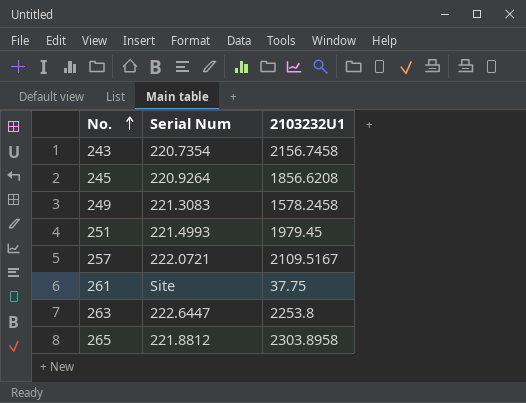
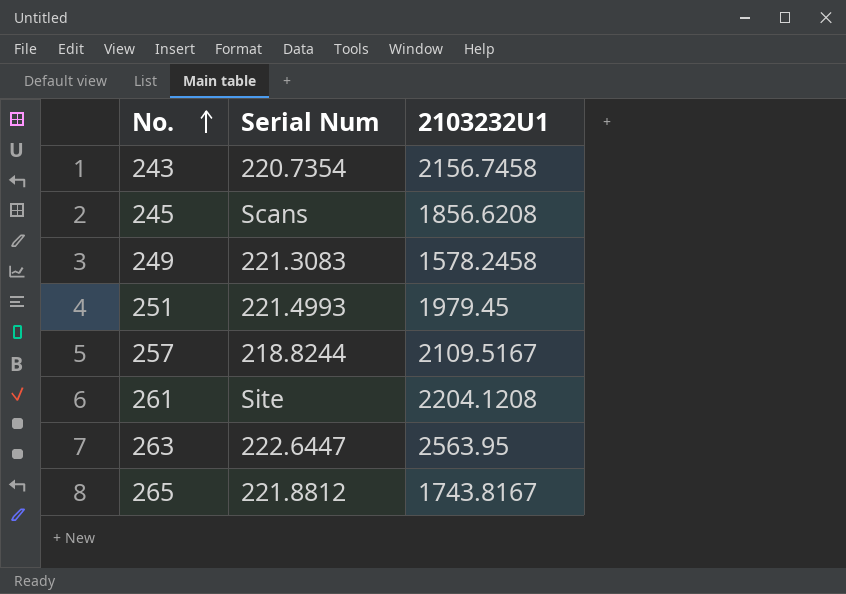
245 | Serial Num: 220.9264 -> Scans
257 | Serial Num: 222.0721 -> 218.8244
261 | 2103232U1: 37.75 -> 2204.1208
263 | 2103232U1: 2253.8 -> 2563.95
265 | 2103232U1: 2303.8958 -> 1743.8167

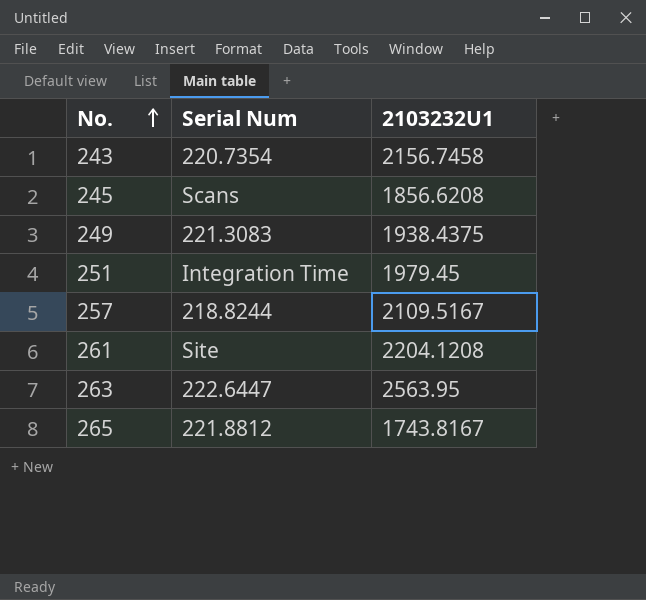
249 | 2103232U1: 1578.2458 -> 1938.4375
251 | Serial Num: 221.4993 -> Integration Time

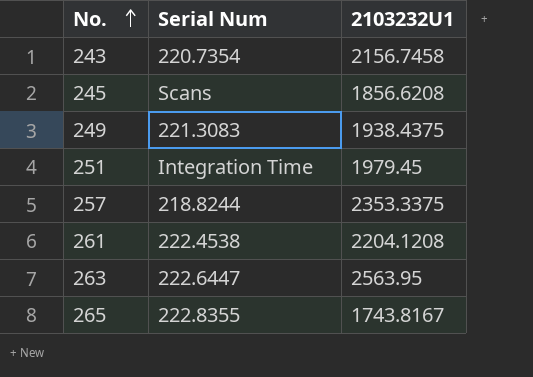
257 | 2103232U1: 2109.5167 -> 2353.3375
261 | Serial Num: Site -> 222.4538
265 | Serial Num: 221.8812 -> 222.8355

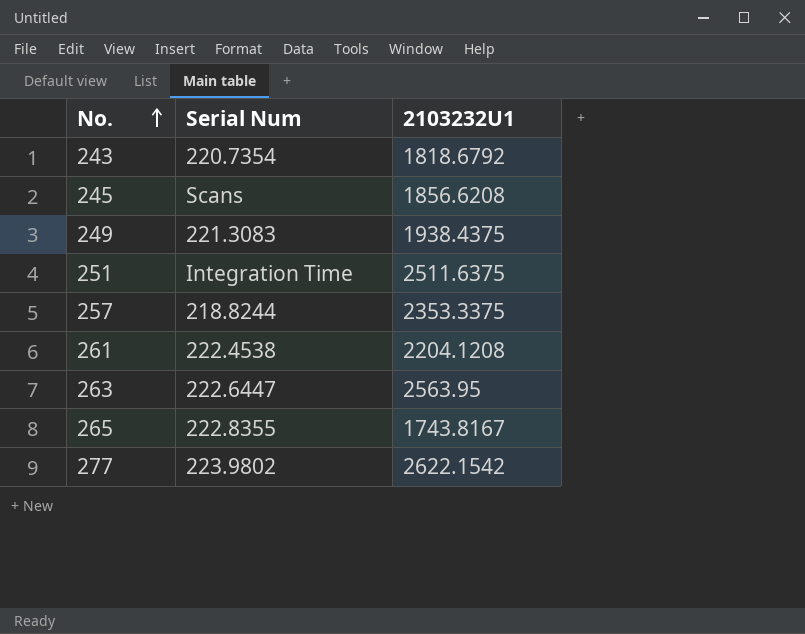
243 | 2103232U1: 2156.7458 -> 1818.6792
251 | 2103232U1: 1979.45 -> 2511.6375
row 277: none -> 223.9802 | 2622.1542

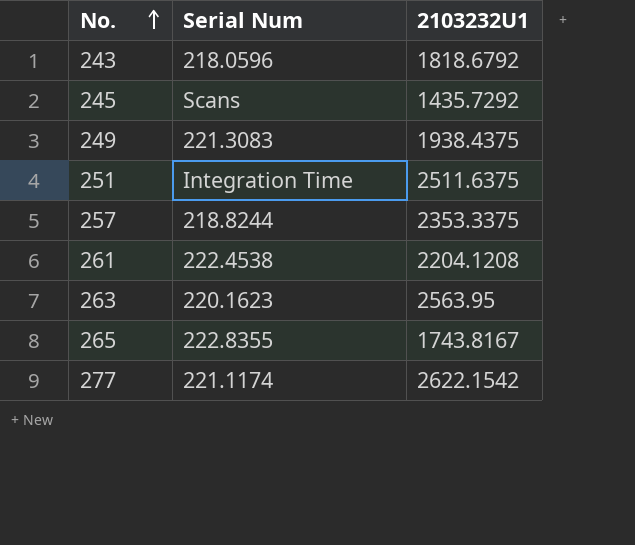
243 | Serial Num: 220.7354 -> 218.0596
245 | 2103232U1: 1856.6208 -> 1435.7292
263 | Serial Num: 222.6447 -> 220.1623
277 | Serial Num: 223.9802 -> 221.1174

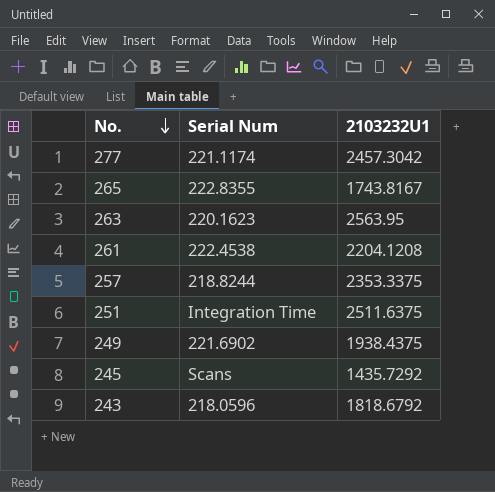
row order: No. ascending -> No. descending
277 | 2103232U1: 2622.1542 -> 2457.3042
249 | Serial Num: 221.3083 -> 221.6902

